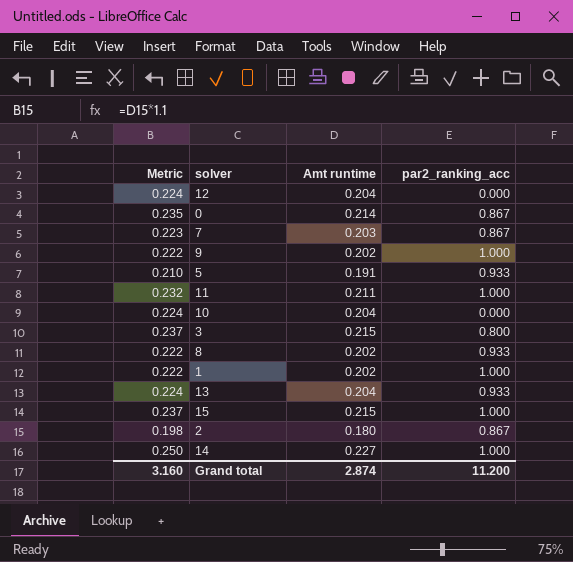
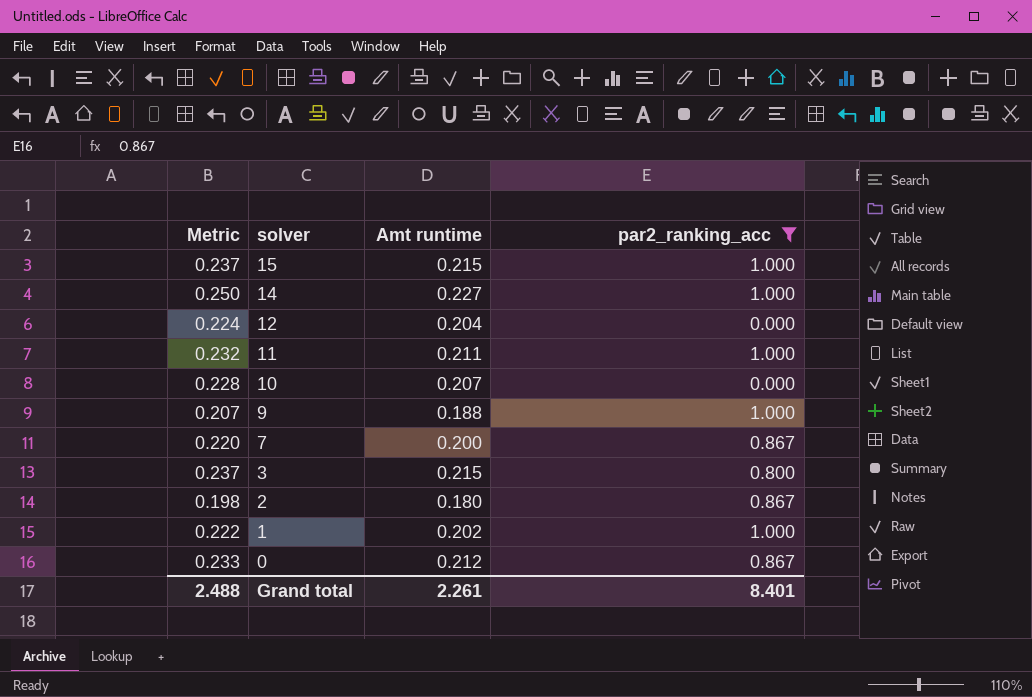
filter: none -> par2_ranking_acc != 0.933
row order: none -> solver descending
10 | Metric: 0.224 -> 0.228
10 | Amt runtime: 0.204 -> 0.207
9 | Metric: 0.222 -> 0.207
9 | Amt runtime: 0.202 -> 0.188
7 | Metric: 0.223 -> 0.220
7 | Amt runtime: 0.203 -> 0.200
0 | Metric: 0.235 -> 0.233
0 | Amt runtime: 0.214 -> 0.212
Grand total | Metric: 3.160 -> 2.488
Grand total | Amt runtime: 2.874 -> 2.261
Grand total | par2_ranking_acc: 11.200 -> 8.401

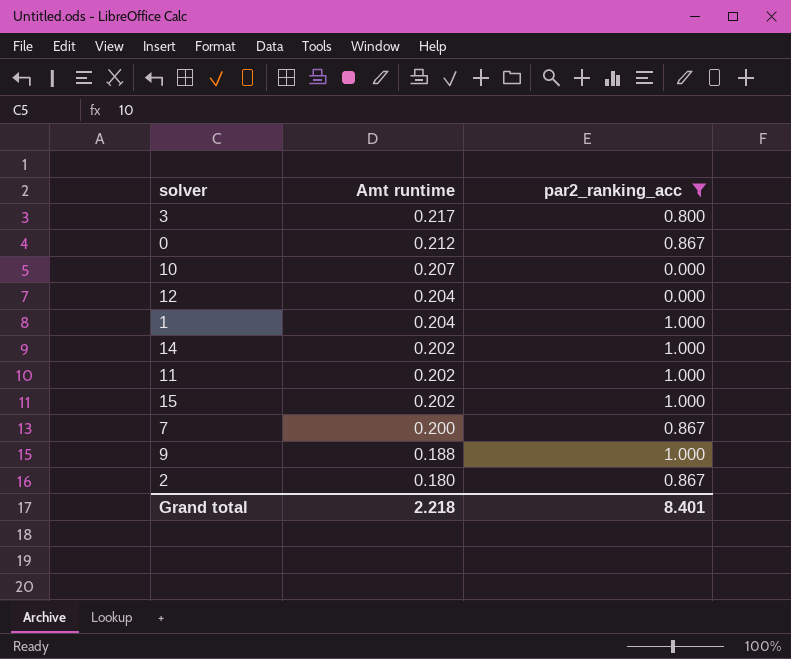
row order: solver descending -> Amt runtime descending
column Metric | formula: [Amt runtime] * 1.1 -> none
3 | Amt runtime: 0.215 -> 0.217
1 | Amt runtime: 0.202 -> 0.204
14 | Amt runtime: 0.227 -> 0.202
11 | Amt runtime: 0.211 -> 0.202
15 | Amt runtime: 0.215 -> 0.202
Grand total | Amt runtime: 2.261 -> 2.218

